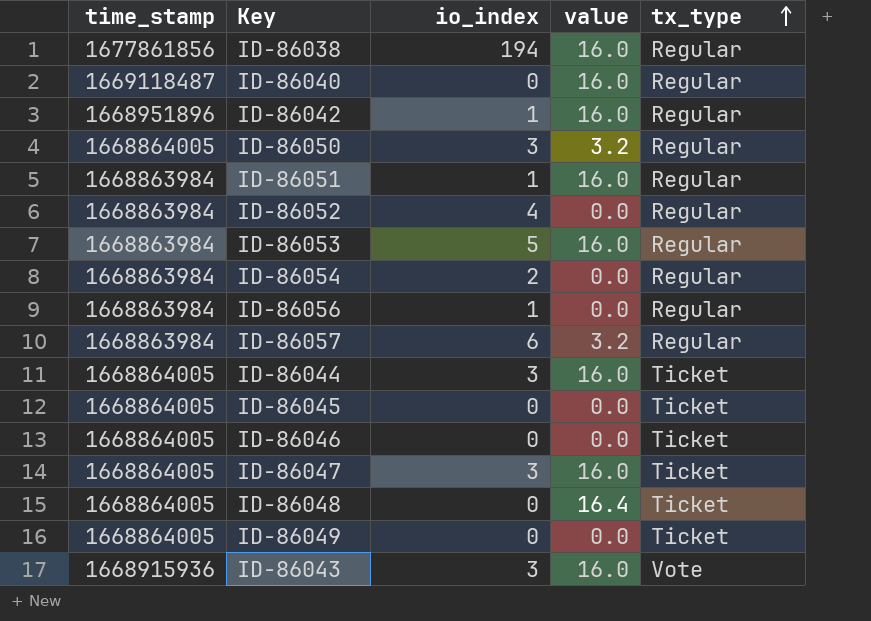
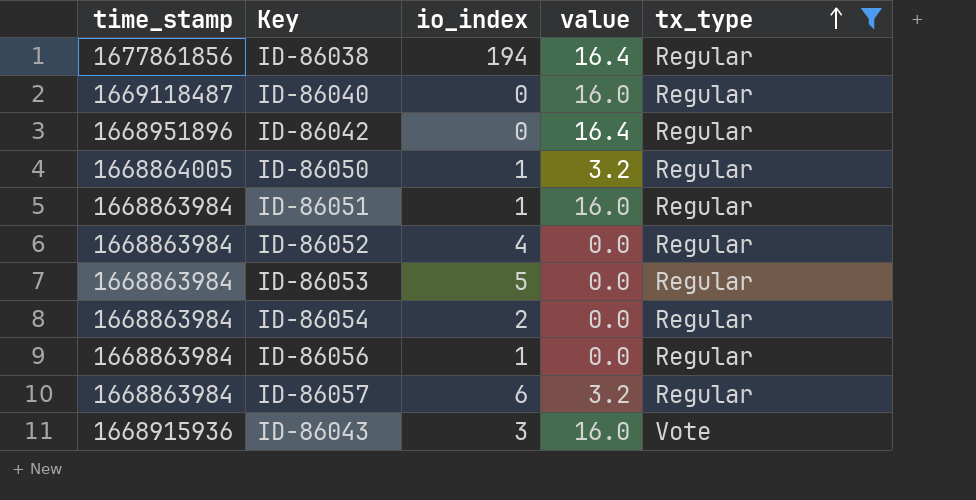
filter: none -> tx_type != Ticket
ID-86038 | value: 16.0 -> 16.4
ID-86042 | io_index: 1 -> 0
ID-86042 | value: 16.0 -> 16.4
ID-86050 | io_index: 3 -> 1
ID-86053 | value: 16.0 -> 0.0

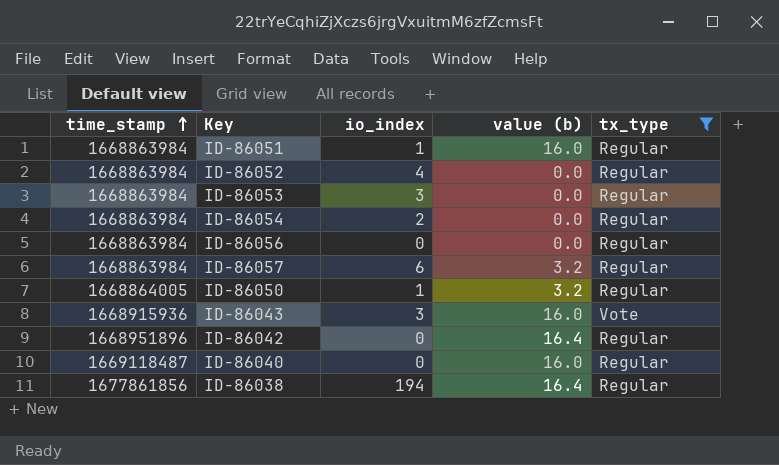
row order: tx_type ascending -> time_stamp ascending
column name: value -> value (b)
ID-86053 | io_index: 5 -> 3
ID-86056 | io_index: 1 -> 0

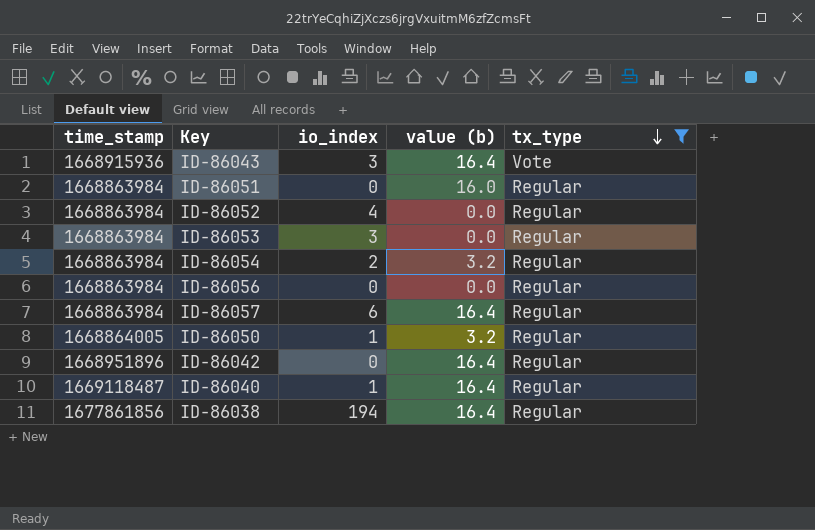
row order: time_stamp ascending -> tx_type descending
ID-86043 | value (b): 16.0 -> 16.4
ID-86051 | io_index: 1 -> 0
ID-86054 | value (b): 0.0 -> 3.2
ID-86057 | value (b): 3.2 -> 16.4
ID-86040 | io_index: 0 -> 1
ID-86040 | value (b): 16.0 -> 16.4

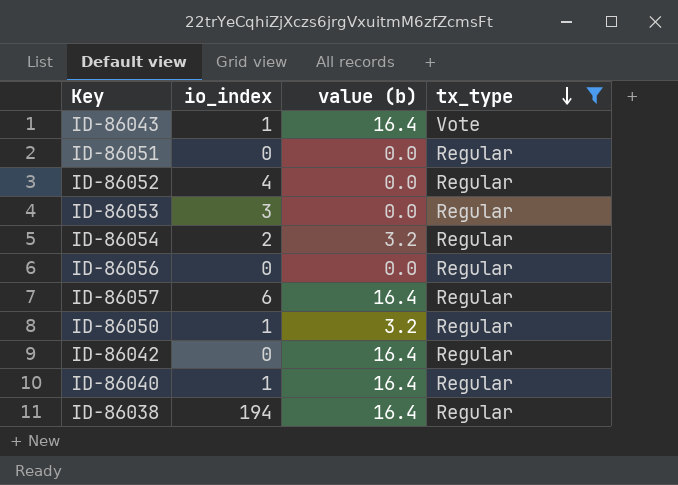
column time_stamp | position: 1 -> none
ID-86043 | io_index: 3 -> 1
ID-86051 | value (b): 16.0 -> 0.0

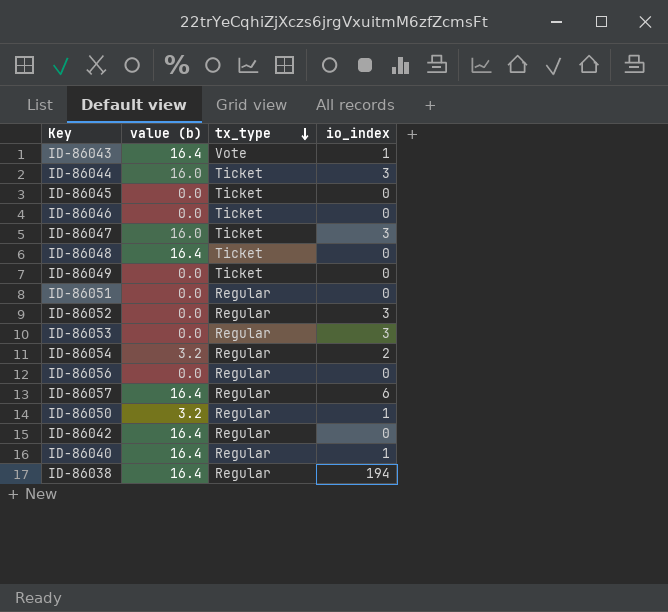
filter: tx_type != Ticket -> none
column io_index | position: 2 -> 4
ID-86052 | io_index: 4 -> 3

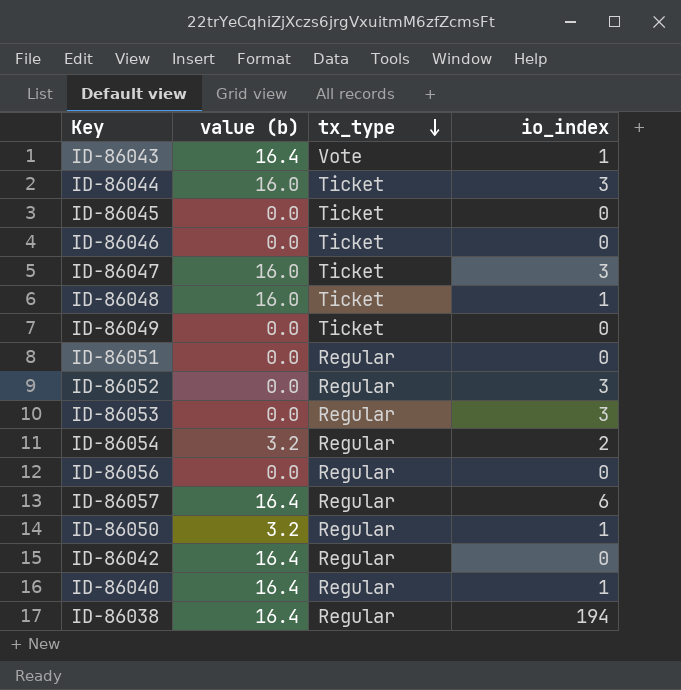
ID-86048 | value (b): 16.4 -> 16.0
ID-86048 | io_index: 0 -> 1

